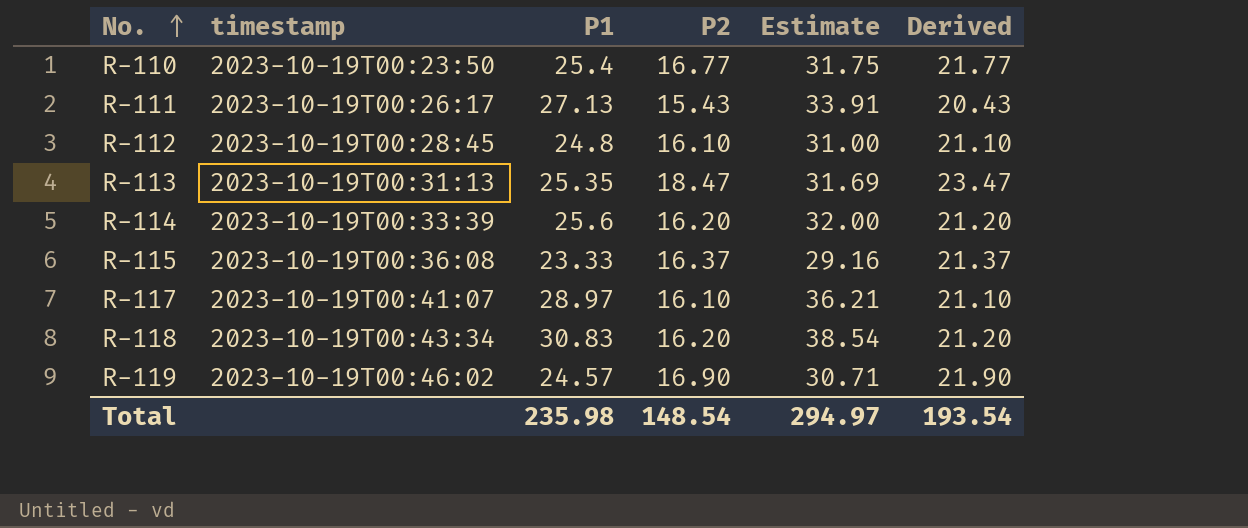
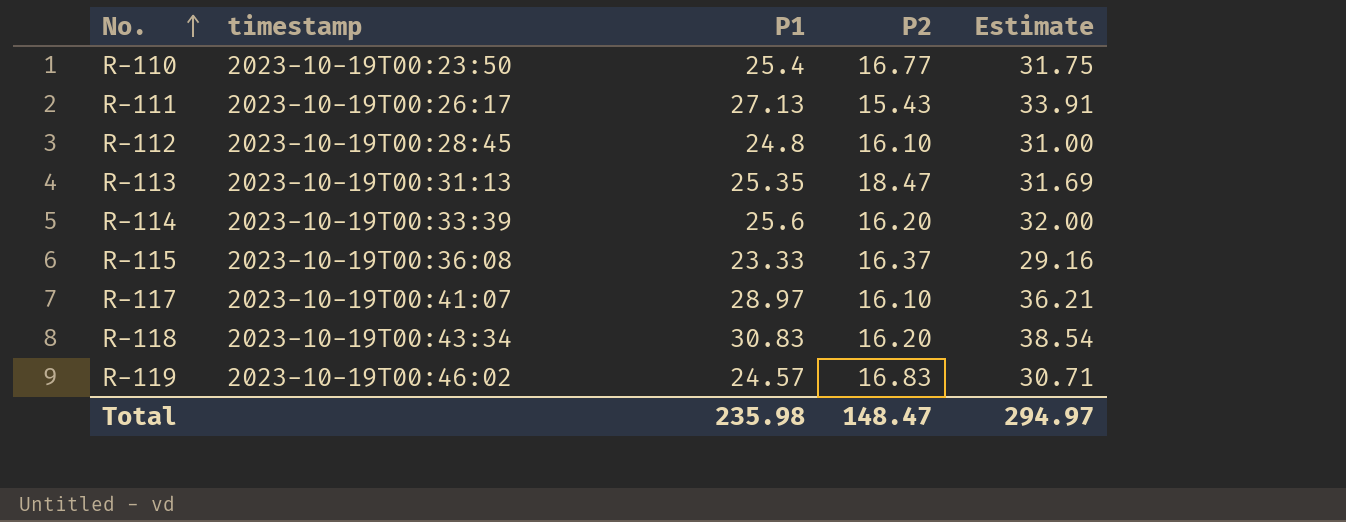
column Derived | formula: [P2] + 5 -> none
R-119 | P2: 16.90 -> 16.83
Total | P2: 148.54 -> 148.47

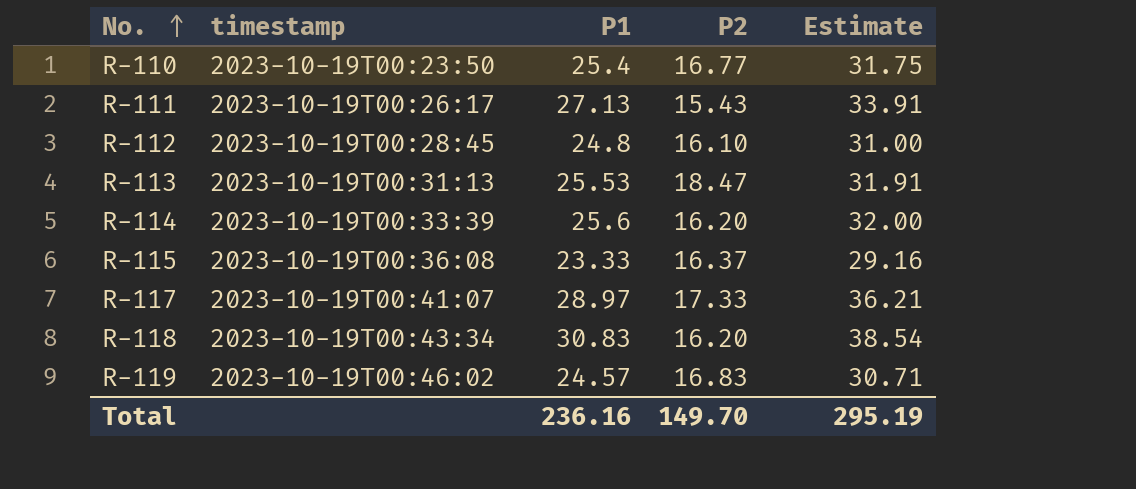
R-113 | P1: 25.35 -> 25.53
R-113 | Estimate: 31.69 -> 31.91
R-117 | P2: 16.10 -> 17.33
Total | P1: 235.98 -> 236.16
Total | P2: 148.47 -> 149.70
Total | Estimate: 294.97 -> 295.19

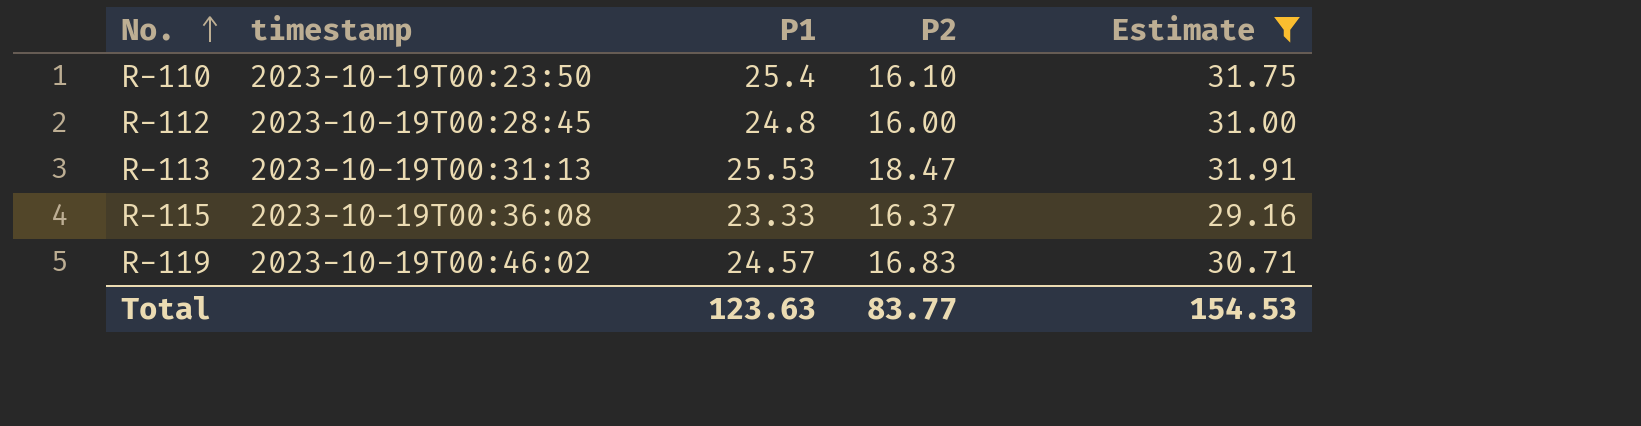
filter: none -> Estimate <= 31.91
R-110 | P2: 16.77 -> 16.10
R-112 | P2: 16.10 -> 16.00
Total | P1: 236.16 -> 123.63
Total | P2: 149.70 -> 83.77
Total | Estimate: 295.19 -> 154.53

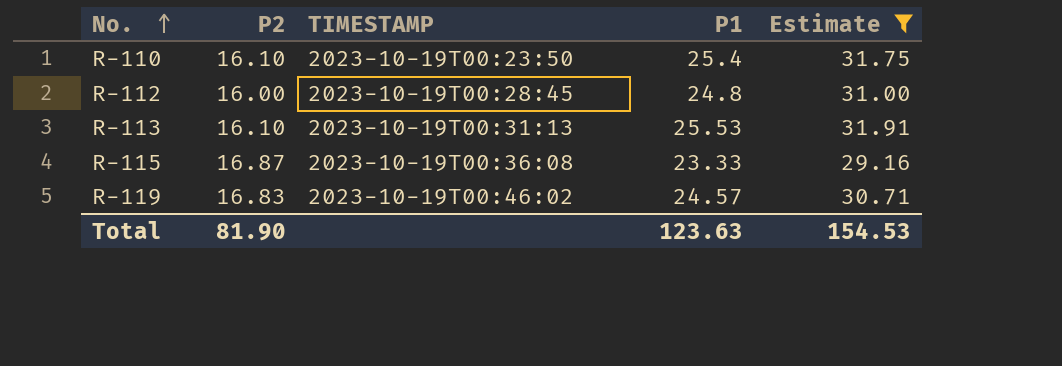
column P2 | position: 4 -> 2
column name: timestamp -> TIMESTAMP
R-113 | P2: 18.47 -> 16.10
R-115 | P2: 16.37 -> 16.87
Total | P2: 83.77 -> 81.90

